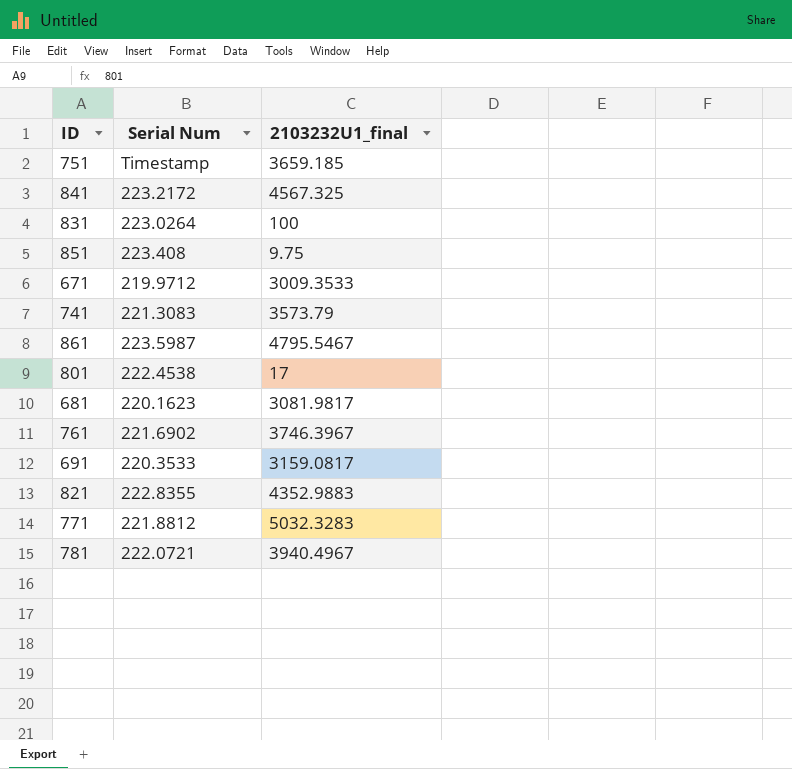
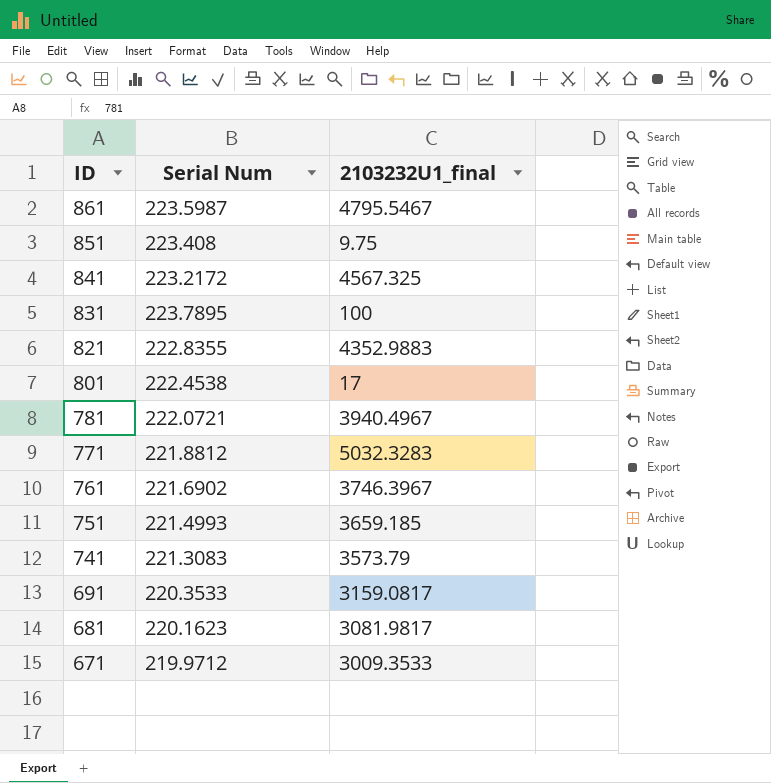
row order: none -> ID descending
831 | Serial Num: 223.0264 -> 223.7895
751 | Serial Num: Timestamp -> 221.4993

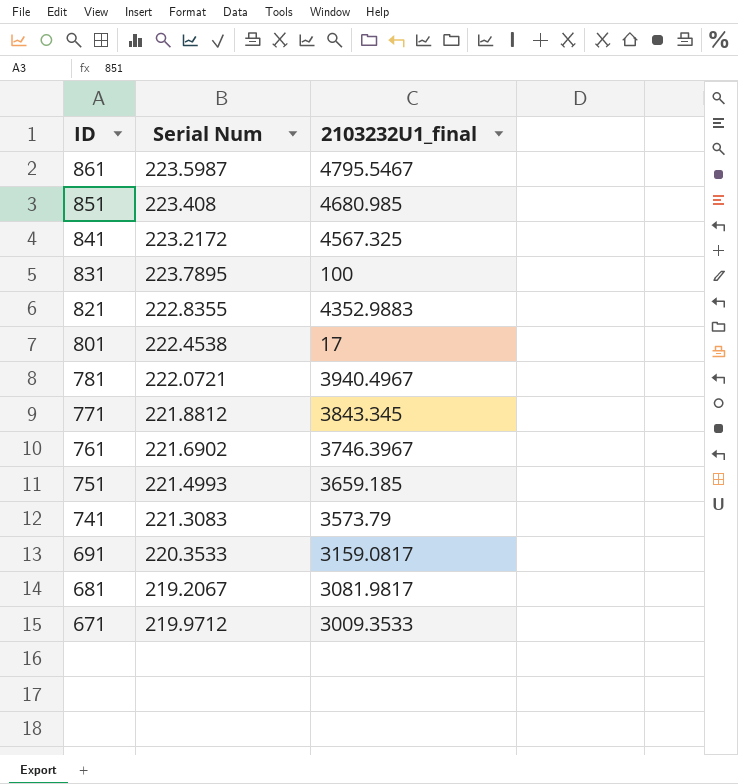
851 | 2103232U1_final: 9.75 -> 4680.985
771 | 2103232U1_final: 5032.3283 -> 3843.345
681 | Serial Num: 220.1623 -> 219.2067

